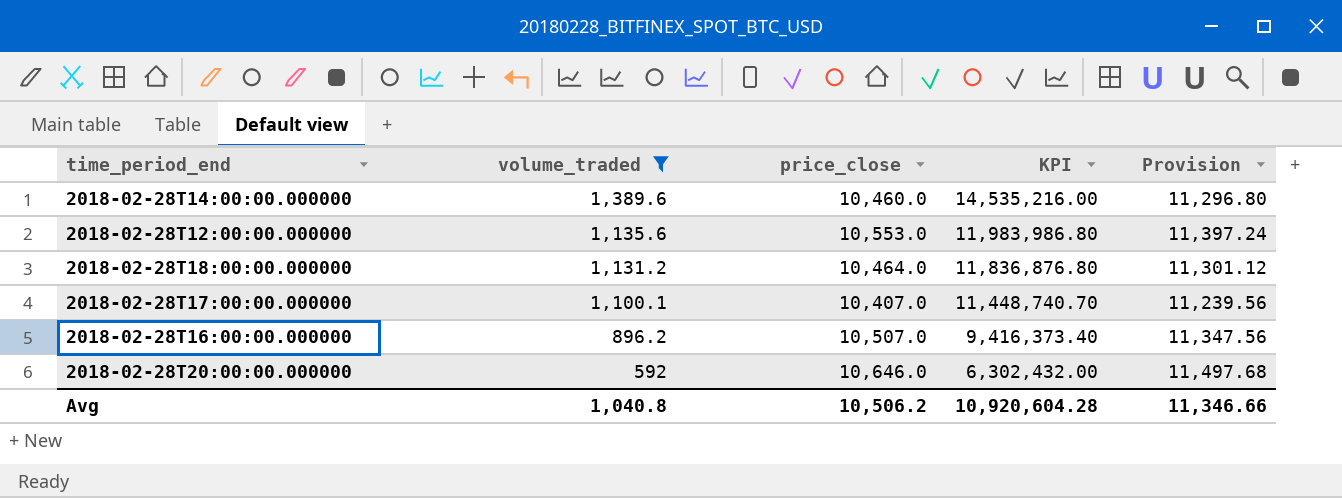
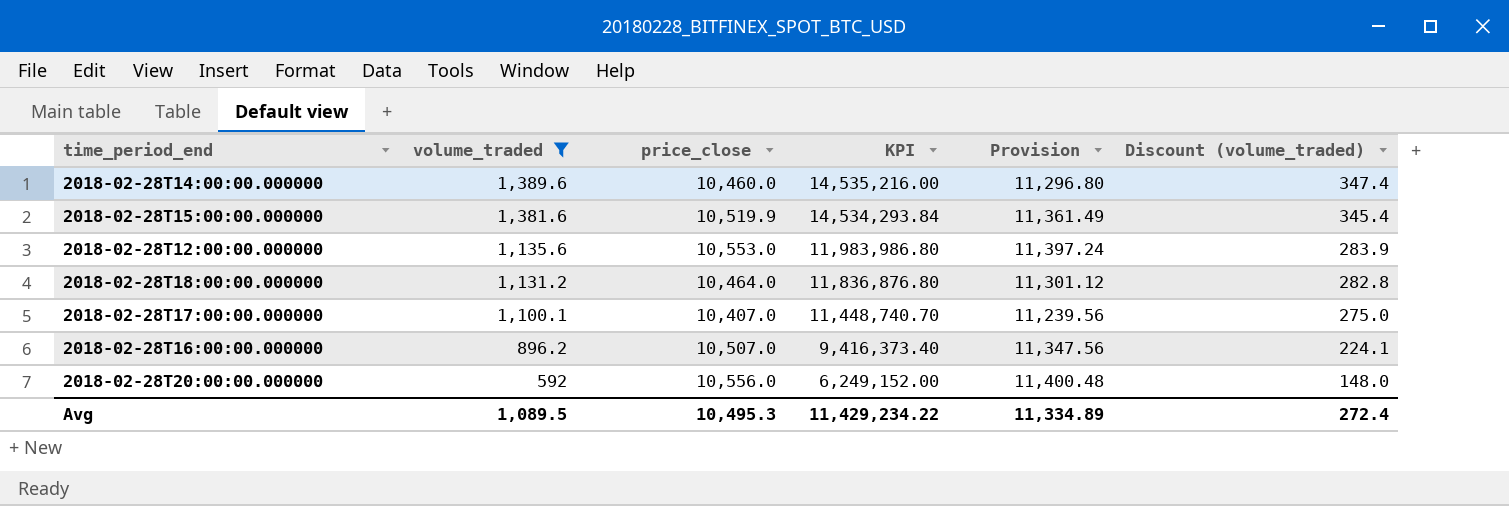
column Discount (volume_traded) | formula: none -> [volume_traded] * 0.25
row 2018-02-28T15:00:00.000000: none -> 1,381.6 | 10,519.9 | 14,534,293.84 | 11,361.49 | 345.4
2018-02-28T20:00:00.000000 | price_close: 10,646.0 -> 10,556.0
2018-02-28T20:00:00.000000 | KPI: 6,302,432.00 -> 6,249,152.00
2018-02-28T20:00:00.000000 | Provision: 11,497.68 -> 11,400.48
Avg | volume_traded: 1,040.8 -> 1,089.5
Avg | price_close: 10,506.2 -> 10,495.3
Avg | KPI: 10,920,604.28 -> 11,429,234.22
Avg | Provision: 11,346.66 -> 11,334.89

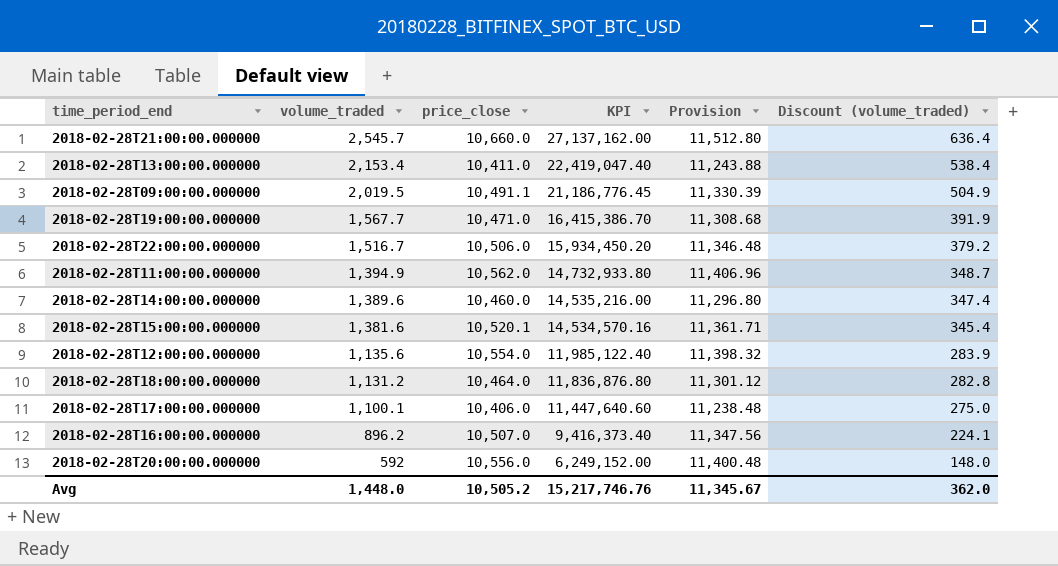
filter: volume_traded <= 1,389.6 -> none
2018-02-28T15:00:00.000000 | price_close: 10,519.9 -> 10,520.1
2018-02-28T15:00:00.000000 | KPI: 14,534,293.84 -> 14,534,570.16
2018-02-28T15:00:00.000000 | Provision: 11,361.49 -> 11,361.71
2018-02-28T12:00:00.000000 | price_close: 10,553.0 -> 10,554.0
2018-02-28T12:00:00.000000 | KPI: 11,983,986.80 -> 11,985,122.40
2018-02-28T12:00:00.000000 | Provision: 11,397.24 -> 11,398.32
2018-02-28T17:00:00.000000 | price_close: 10,407.0 -> 10,406.0
2018-02-28T17:00:00.000000 | KPI: 11,448,740.70 -> 11,447,640.60
2018-02-28T17:00:00.000000 | Provision: 11,239.56 -> 11,238.48
Avg | volume_traded: 1,089.5 -> 1,448.0
Avg | price_close: 10,495.3 -> 10,505.2
Avg | KPI: 11,429,234.22 -> 15,217,746.76
Avg | Provision: 11,334.89 -> 11,345.67
Avg | Discount (volume_traded): 272.4 -> 362.0

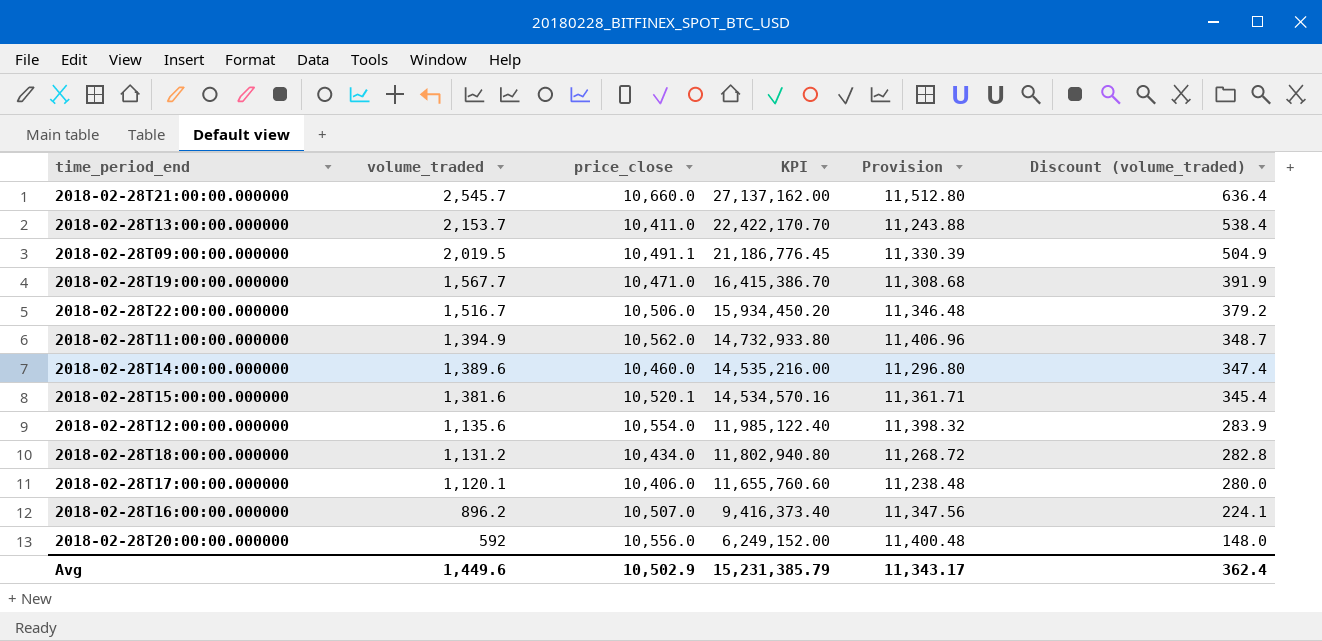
2018-02-28T13:00:00.000000 | volume_traded: 2,153.4 -> 2,153.7
2018-02-28T13:00:00.000000 | KPI: 22,419,047.40 -> 22,422,170.70
2018-02-28T18:00:00.000000 | price_close: 10,464.0 -> 10,434.0
2018-02-28T18:00:00.000000 | KPI: 11,836,876.80 -> 11,802,940.80
2018-02-28T18:00:00.000000 | Provision: 11,301.12 -> 11,268.72
2018-02-28T17:00:00.000000 | volume_traded: 1,100.1 -> 1,120.1
2018-02-28T17:00:00.000000 | KPI: 11,447,640.60 -> 11,655,760.60
2018-02-28T17:00:00.000000 | Discount (volume_traded): 275.0 -> 280.0
Avg | volume_traded: 1,448.0 -> 1,449.6
Avg | price_close: 10,505.2 -> 10,502.9
Avg | KPI: 15,217,746.76 -> 15,231,385.79
Avg | Provision: 11,345.67 -> 11,343.17
Avg | Discount (volume_traded): 362.0 -> 362.4

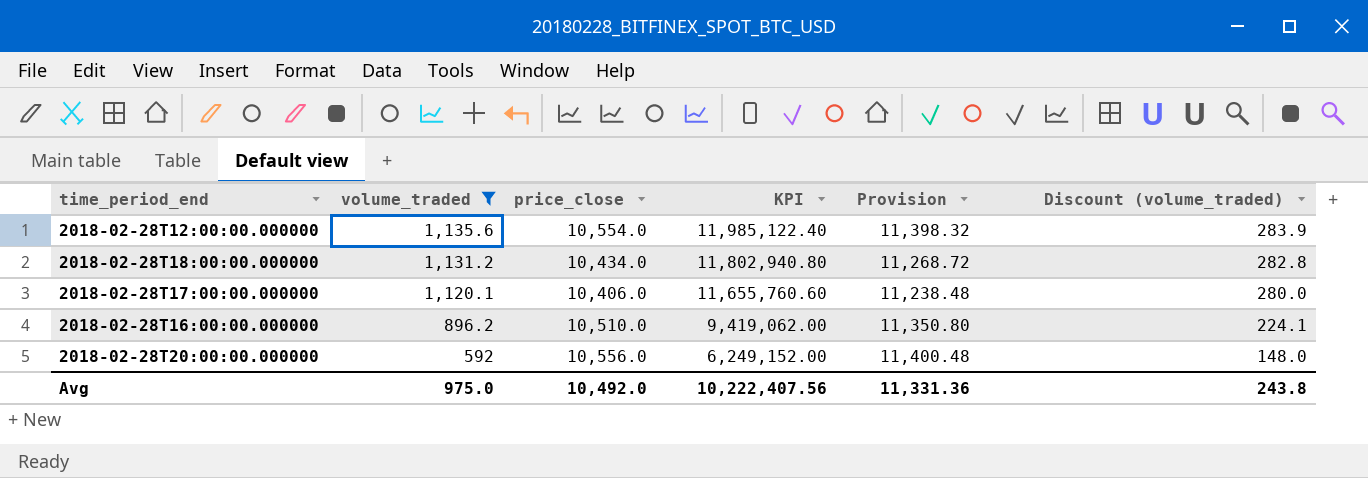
filter: none -> volume_traded <= 1,135.6
2018-02-28T16:00:00.000000 | price_close: 10,507.0 -> 10,510.0
2018-02-28T16:00:00.000000 | KPI: 9,416,373.40 -> 9,419,062.00
2018-02-28T16:00:00.000000 | Provision: 11,347.56 -> 11,350.80
Avg | volume_traded: 1,449.6 -> 975.0
Avg | price_close: 10,502.9 -> 10,492.0
Avg | KPI: 15,231,385.79 -> 10,222,407.56
Avg | Provision: 11,343.17 -> 11,331.36
Avg | Discount (volume_traded): 362.4 -> 243.8

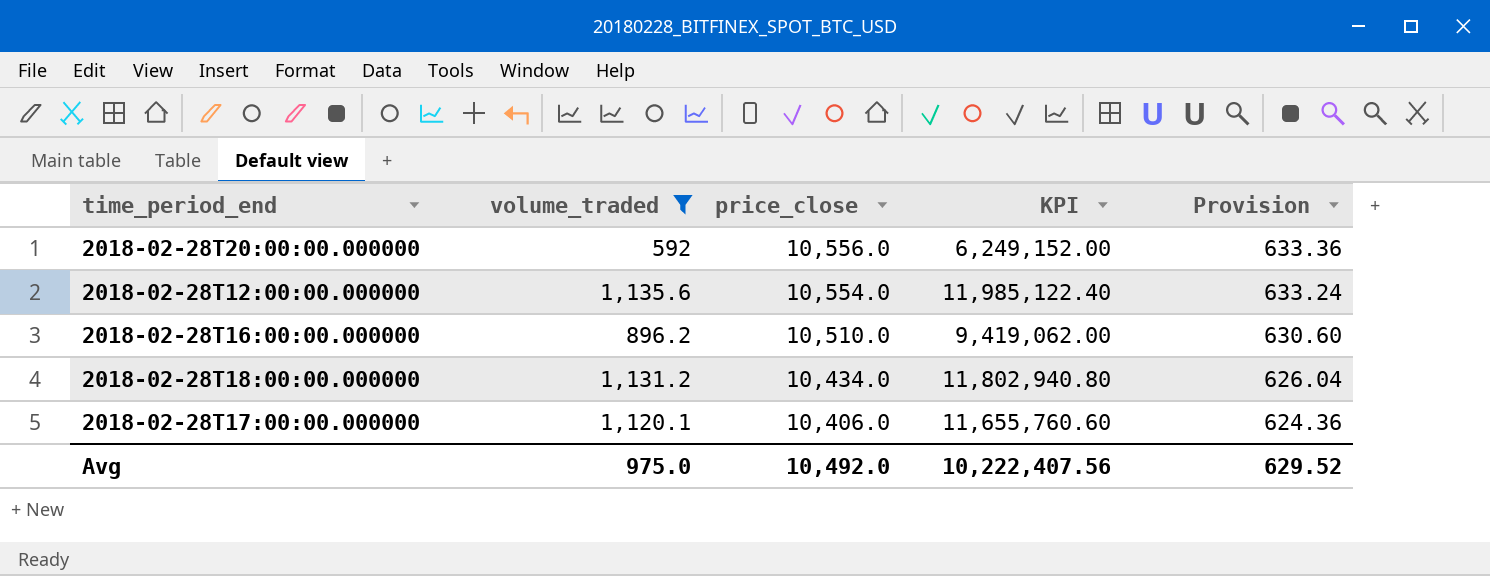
row order: volume_traded descending -> price_close descending
column Discount (volume_traded) | formula: [volume_traded] * 0.25 -> none
column Provision | formula: [price_close] * 1.08 -> [price_close] * 0.06
Avg | Provision: 11,331.36 -> 629.52

